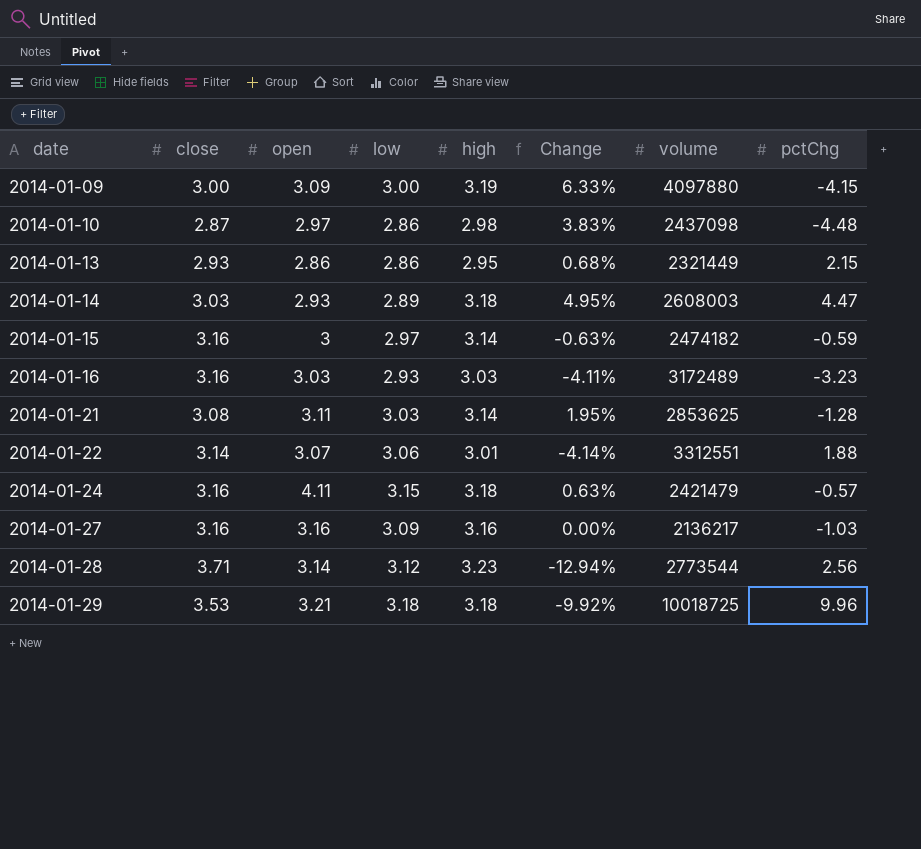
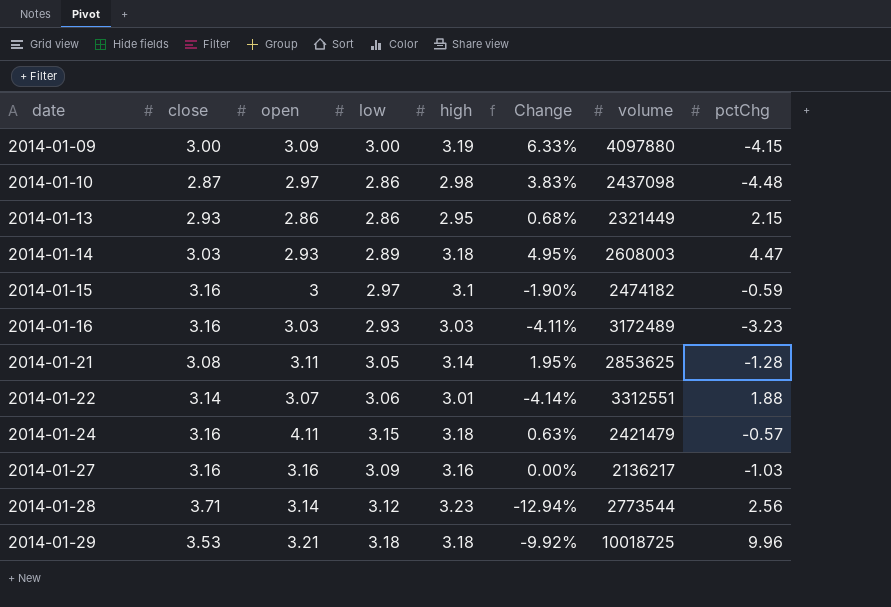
2014-01-15 | high: 3.14 -> 3.1
2014-01-15 | Change: -0.63% -> -1.90%
2014-01-21 | low: 3.03 -> 3.05

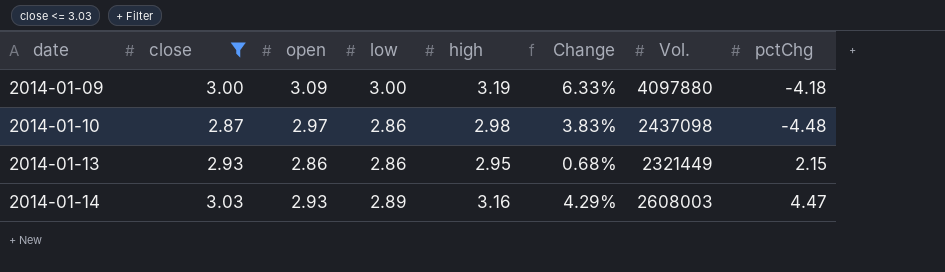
filter: none -> close <= 3.03
column name: volume -> Vol.
2014-01-09 | pctChg: -4.15 -> -4.18
2014-01-14 | high: 3.18 -> 3.16
2014-01-14 | Change: 4.95% -> 4.29%

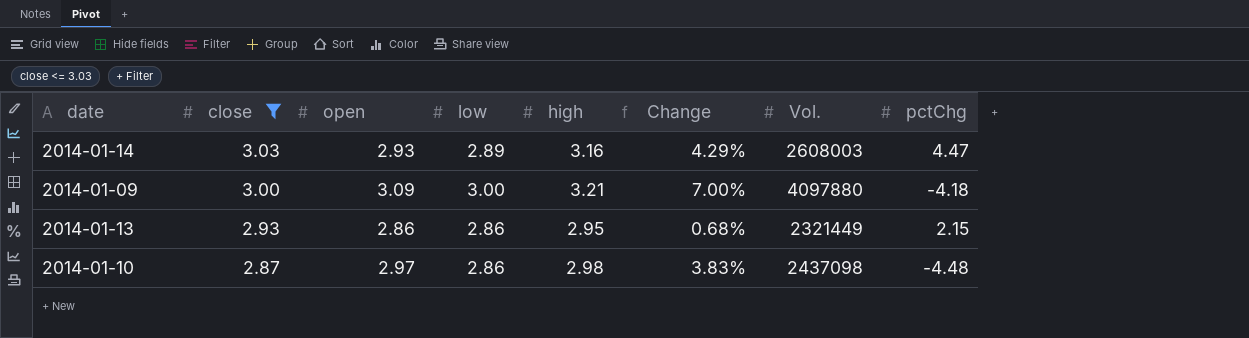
row order: date ascending -> close descending
2014-01-09 | high: 3.19 -> 3.21
2014-01-09 | Change: 6.33% -> 7.00%

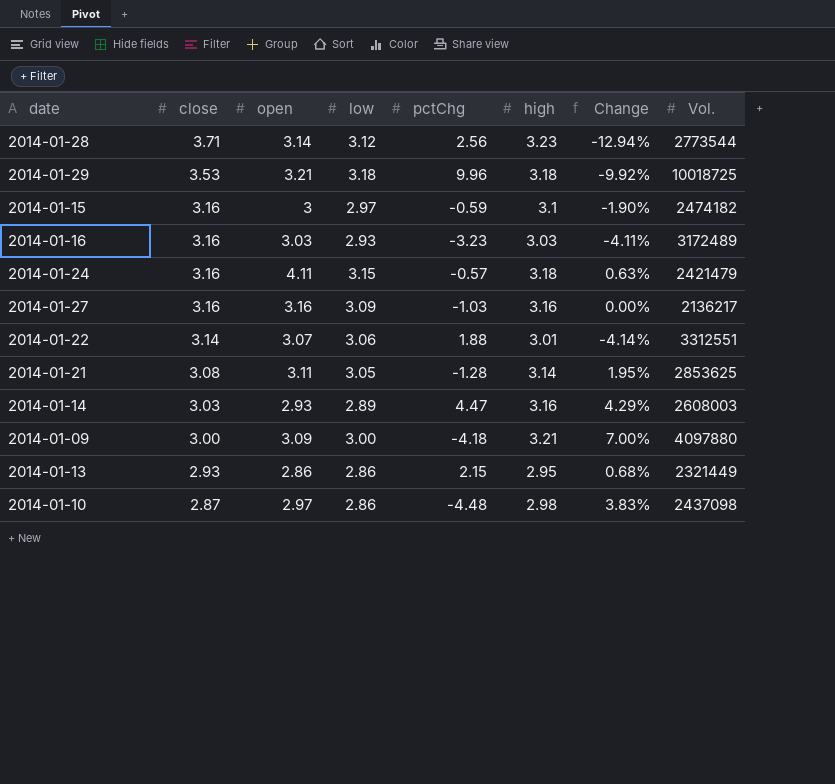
filter: close <= 3.03 -> none
column pctChg | position: 8 -> 5

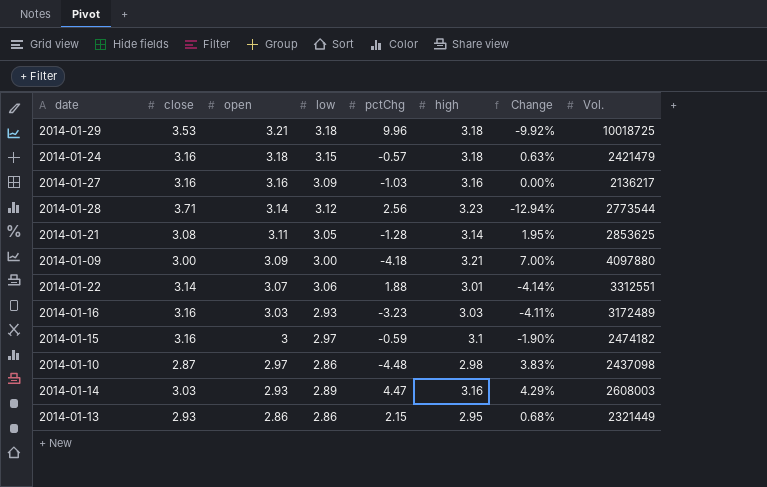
row order: close descending -> open descending
2014-01-24 | open: 4.11 -> 3.18

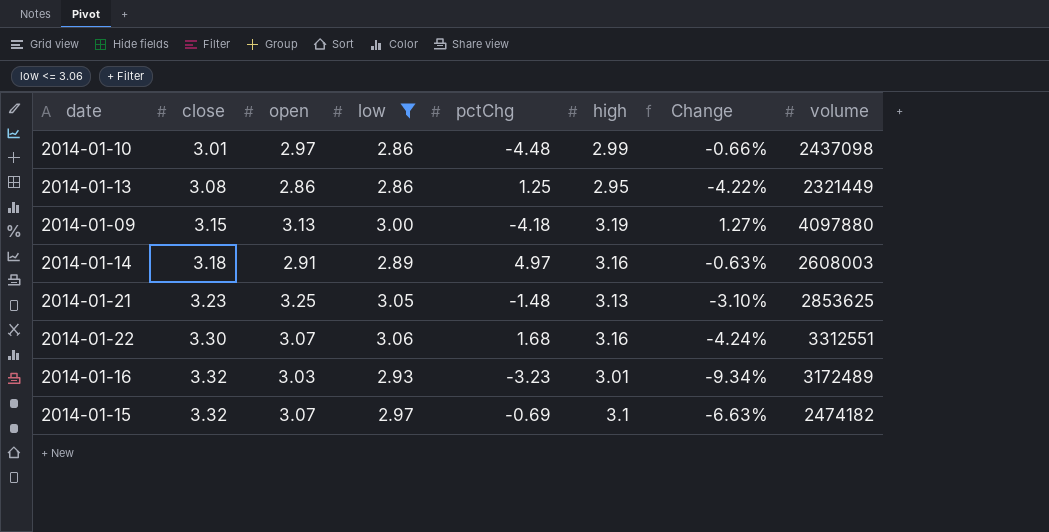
filter: none -> low <= 3.06
row order: open descending -> close ascending
column name: Vol. -> volume
2014-01-10 | close: 2.87 -> 3.01
2014-01-10 | high: 2.98 -> 2.99
2014-01-10 | Change: 3.83% -> -0.66%
2014-01-13 | close: 2.93 -> 3.08
2014-01-13 | pctChg: 2.15 -> 1.25
2014-01-13 | Change: 0.68% -> -4.22%
2014-01-09 | close: 3.00 -> 3.15
2014-01-09 | open: 3.09 -> 3.13
2014-01-09 | high: 3.21 -> 3.19
2014-01-09 | Change: 7.00% -> 1.27%
2014-01-14 | close: 3.03 -> 3.18
2014-01-14 | open: 2.93 -> 2.91
2014-01-14 | pctChg: 4.47 -> 4.97
2014-01-14 | Change: 4.29% -> -0.63%
2014-01-21 | close: 3.08 -> 3.23
2014-01-21 | open: 3.11 -> 3.25
2014-01-21 | pctChg: -1.28 -> -1.48
2014-01-21 | high: 3.14 -> 3.13
2014-01-21 | Change: 1.95% -> -3.10%
2014-01-22 | close: 3.14 -> 3.30
2014-01-22 | pctChg: 1.88 -> 1.68
2014-01-22 | high: 3.01 -> 3.16
2014-01-22 | Change: -4.14% -> -4.24%
2014-01-16 | close: 3.16 -> 3.32
2014-01-16 | high: 3.03 -> 3.01
2014-01-16 | Change: -4.11% -> -9.34%
2014-01-15 | close: 3.16 -> 3.32
2014-01-15 | open: 3 -> 3.07
2014-01-15 | pctChg: -0.59 -> -0.69
2014-01-15 | Change: -1.90% -> -6.63%

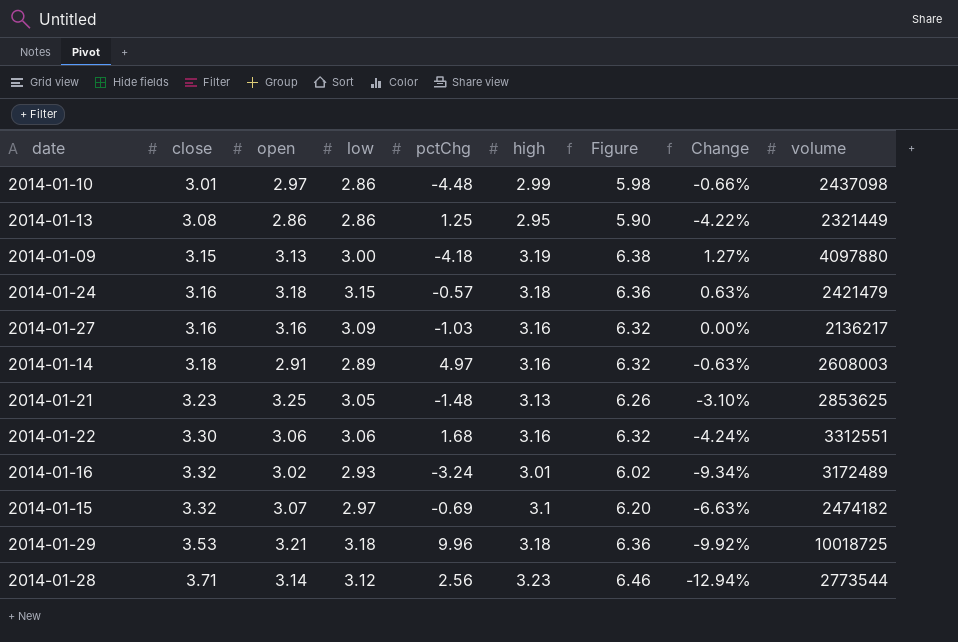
filter: low <= 3.06 -> none
column Figure | formula: none -> [high] * 2
2014-01-22 | open: 3.07 -> 3.06
2014-01-16 | open: 3.03 -> 3.02
2014-01-16 | pctChg: -3.23 -> -3.24

